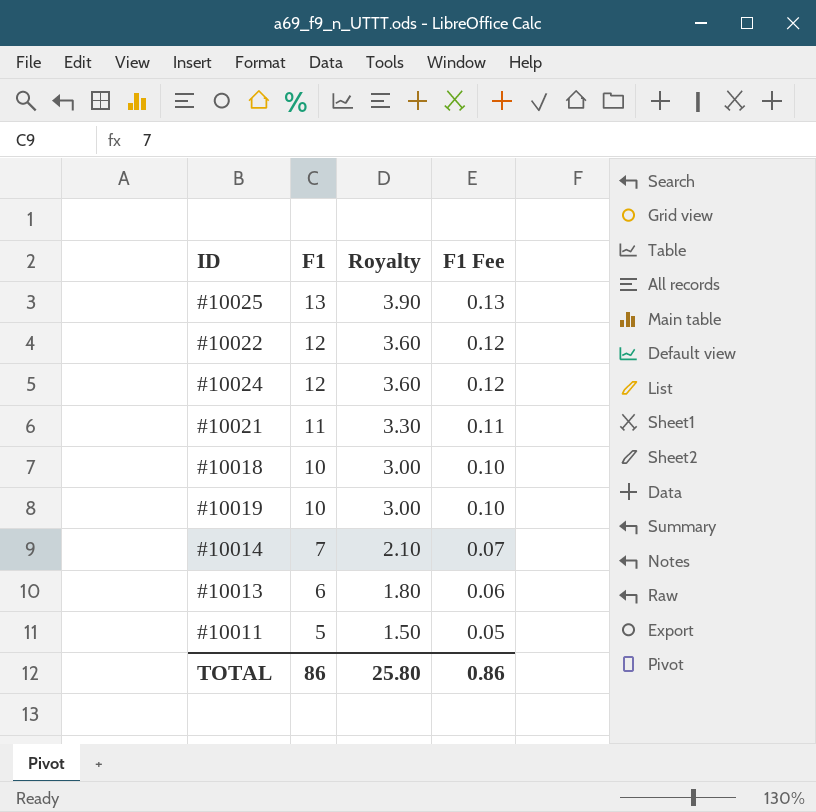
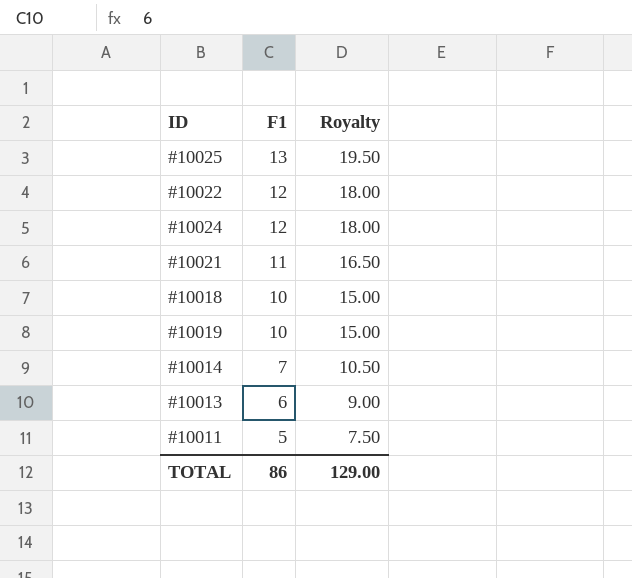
column F1 Fee | formula: [F1] * 0.01 -> none
column Royalty | formula: [F1] * 0.3 -> [F1] * 1.5
TOTAL | Royalty: 25.80 -> 129.00

